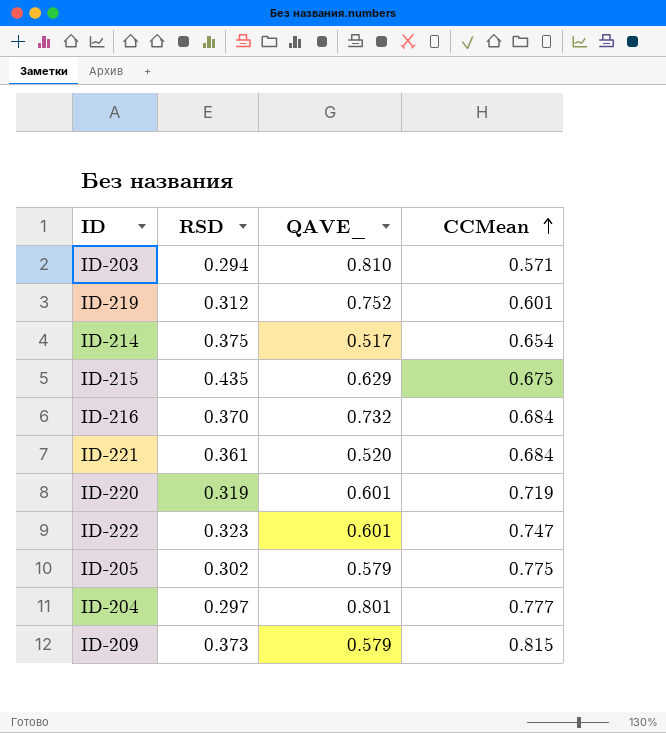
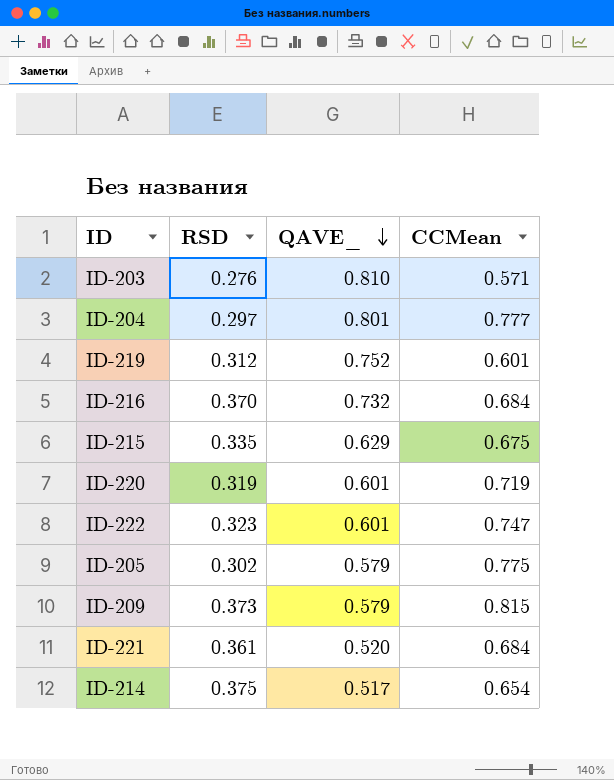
row order: CCMean ascending -> QAVE_ descending
ID-203 | RSD: 0.294 -> 0.276
ID-215 | RSD: 0.435 -> 0.335

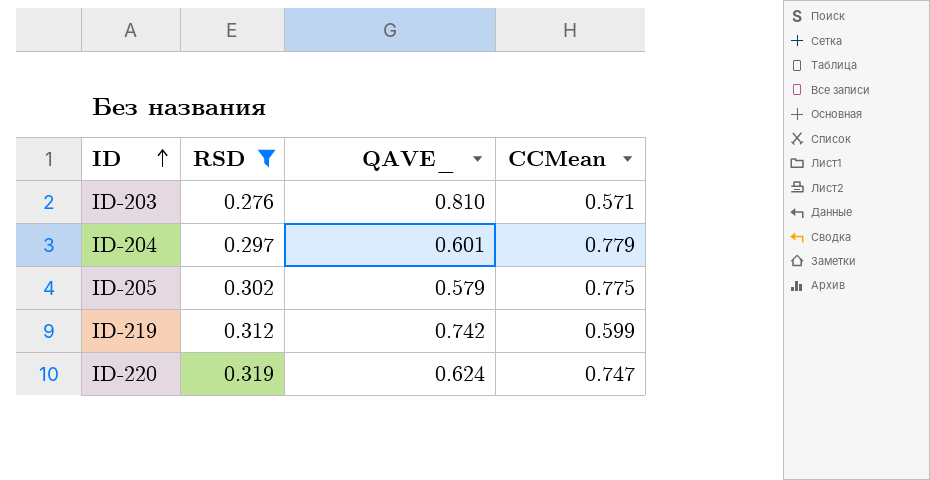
filter: none -> RSD <= 0.319
row order: QAVE_ descending -> ID ascending
ID-204 | QAVE_: 0.801 -> 0.601
ID-204 | CCMean: 0.777 -> 0.779
ID-219 | QAVE_: 0.752 -> 0.742
ID-219 | CCMean: 0.601 -> 0.599
ID-220 | QAVE_: 0.601 -> 0.624
ID-220 | CCMean: 0.719 -> 0.747

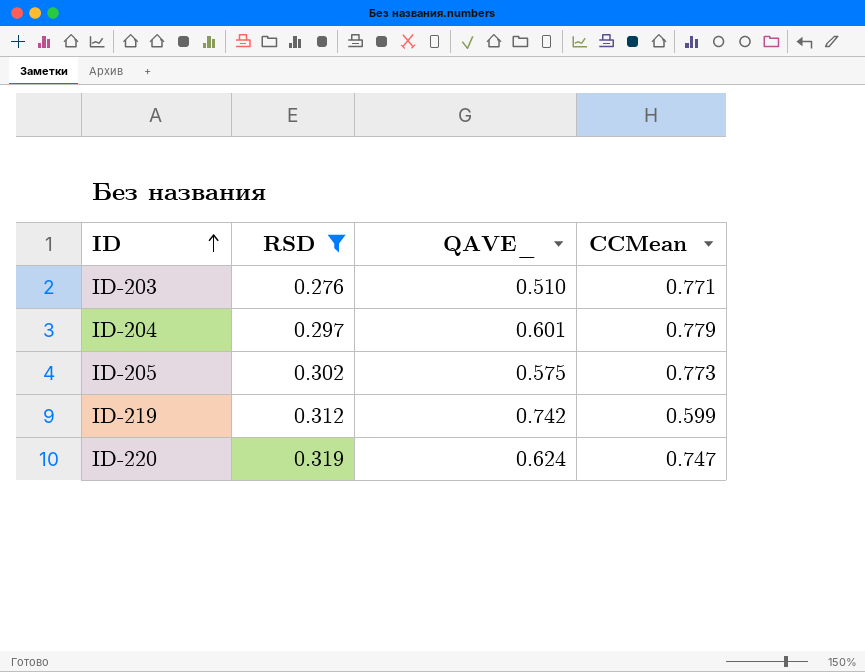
ID-203 | QAVE_: 0.810 -> 0.510
ID-203 | CCMean: 0.571 -> 0.771
ID-205 | QAVE_: 0.579 -> 0.575
ID-205 | CCMean: 0.775 -> 0.773

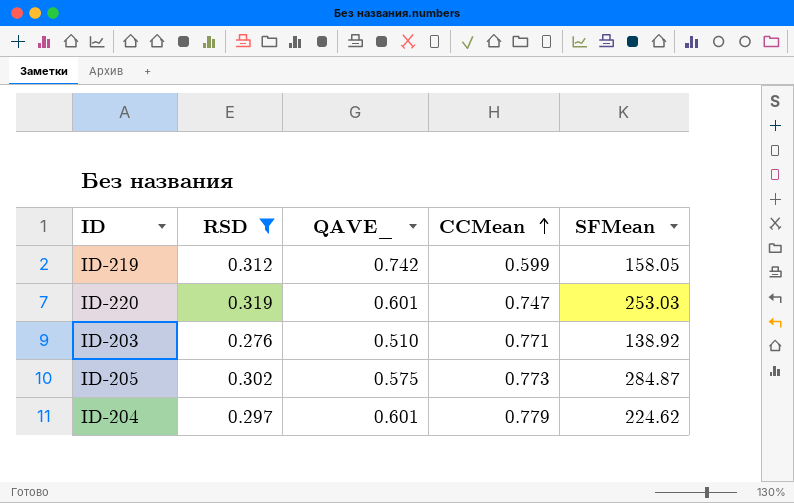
row order: ID ascending -> CCMean ascending
column SFMean | position: none -> 5
ID-220 | QAVE_: 0.624 -> 0.601

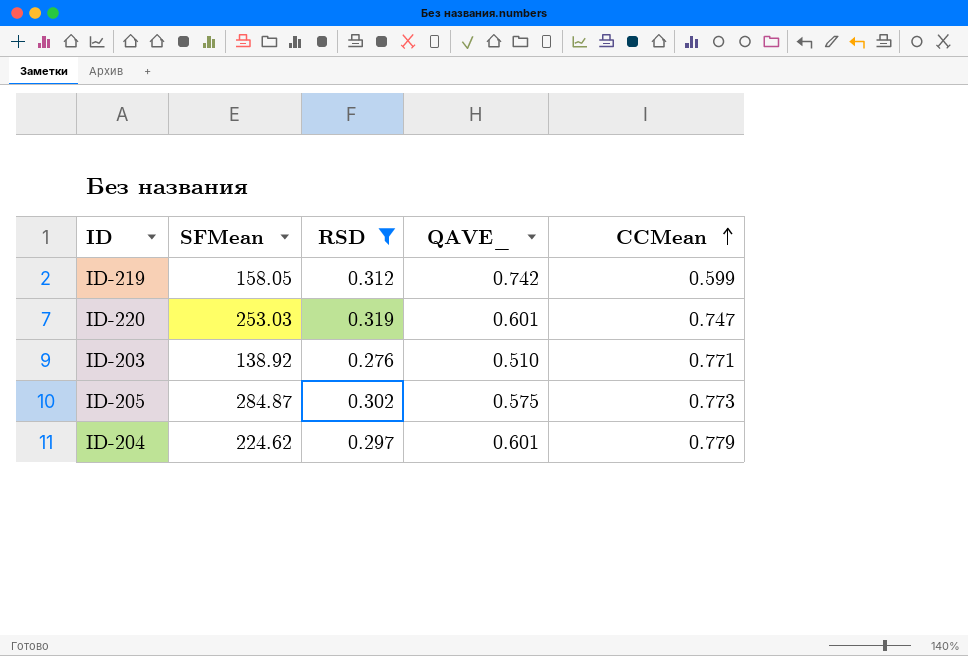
column SFMean | position: 5 -> 2

